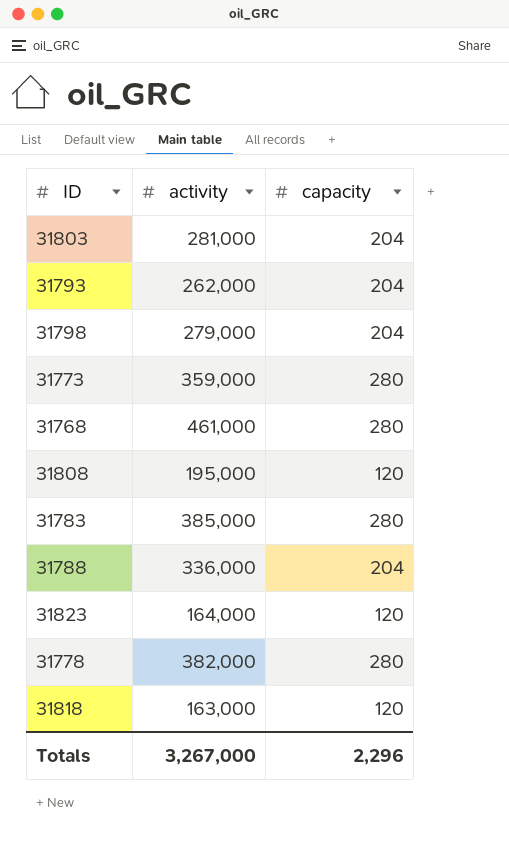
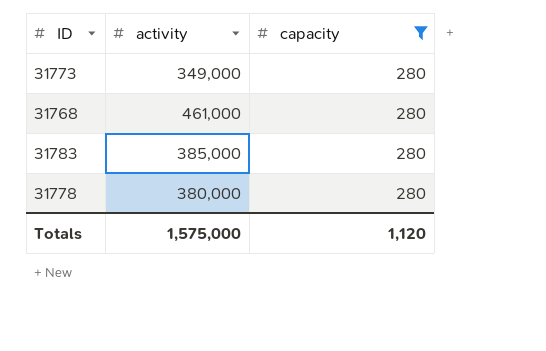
filter: none -> capacity = 280
31773 | activity: 359,000 -> 349,000
31778 | activity: 382,000 -> 380,000
Totals | activity: 3,267,000 -> 1,575,000
Totals | capacity: 2,296 -> 1,120

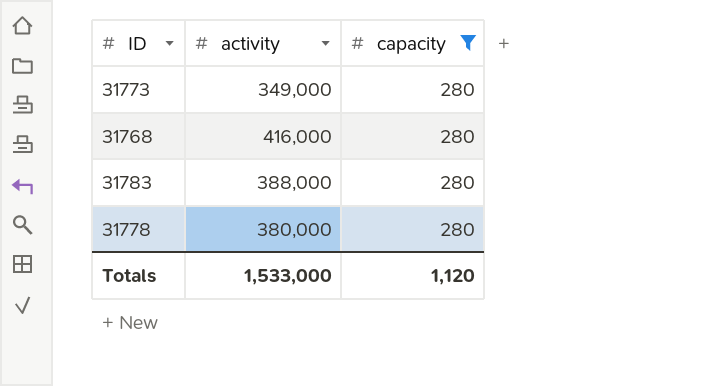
31768 | activity: 461,000 -> 416,000
31783 | activity: 385,000 -> 388,000
Totals | activity: 1,575,000 -> 1,533,000

